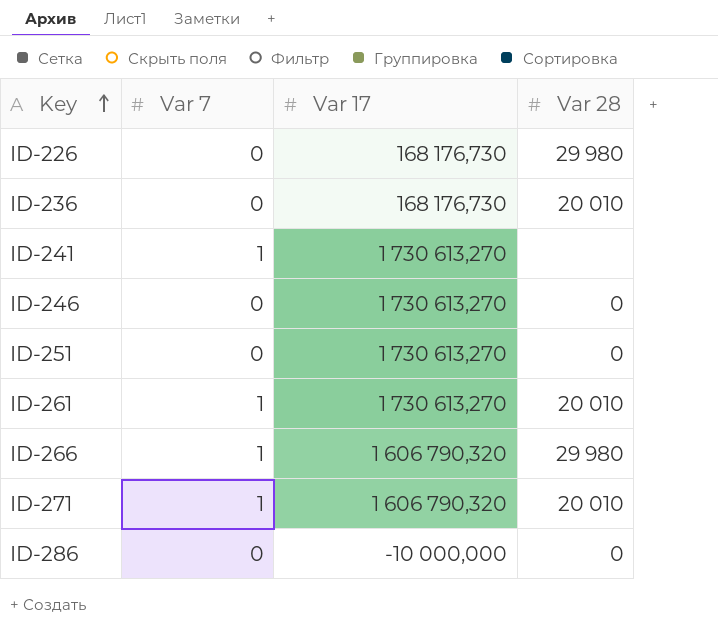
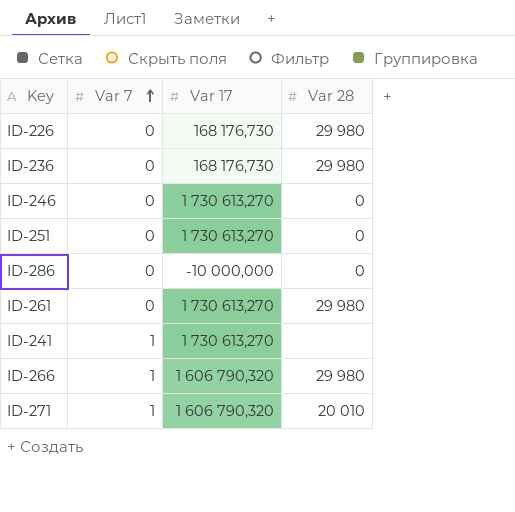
row order: Key ascending -> Var 7 ascending
ID-236 | Var 28: 20 010 -> 29 980
ID-261 | Var 7: 1 -> 0
ID-261 | Var 28: 20 010 -> 29 980

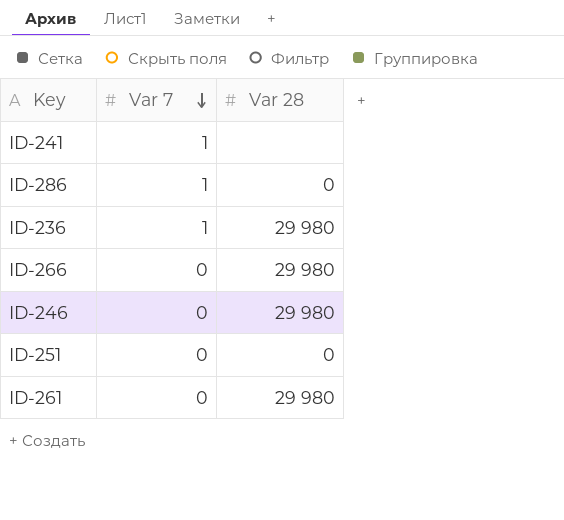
row order: Var 7 ascending -> Var 7 descending
column Var 17 | position: 3 -> none
row ID-226: 0 | 168 176,730 | 29 980 -> none
row ID-271: 1 | 1 606 790,320 | 20 010 -> none
ID-286 | Var 7: 0 -> 1
ID-236 | Var 7: 0 -> 1
ID-266 | Var 7: 1 -> 0
ID-246 | Var 28: 0 -> 29 980

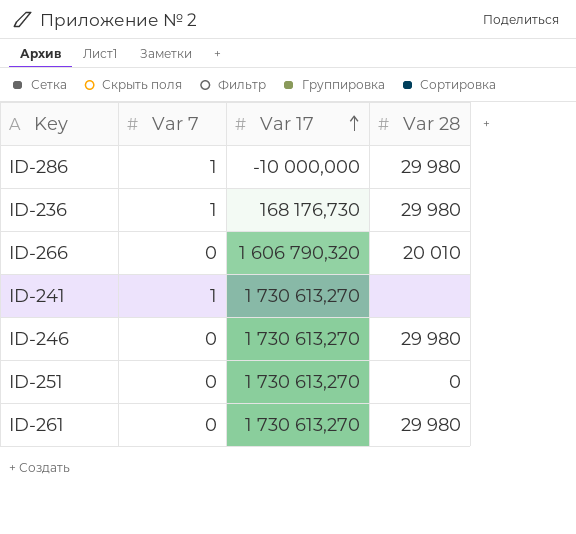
row order: Var 7 descending -> Var 17 ascending
column Var 17 | position: none -> 3
ID-286 | Var 28: 0 -> 29 980
ID-266 | Var 28: 29 980 -> 20 010

